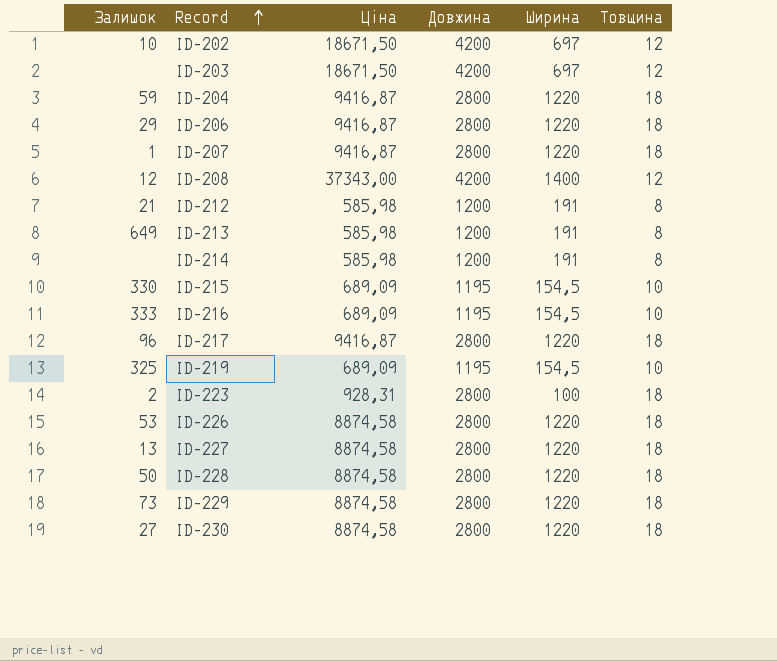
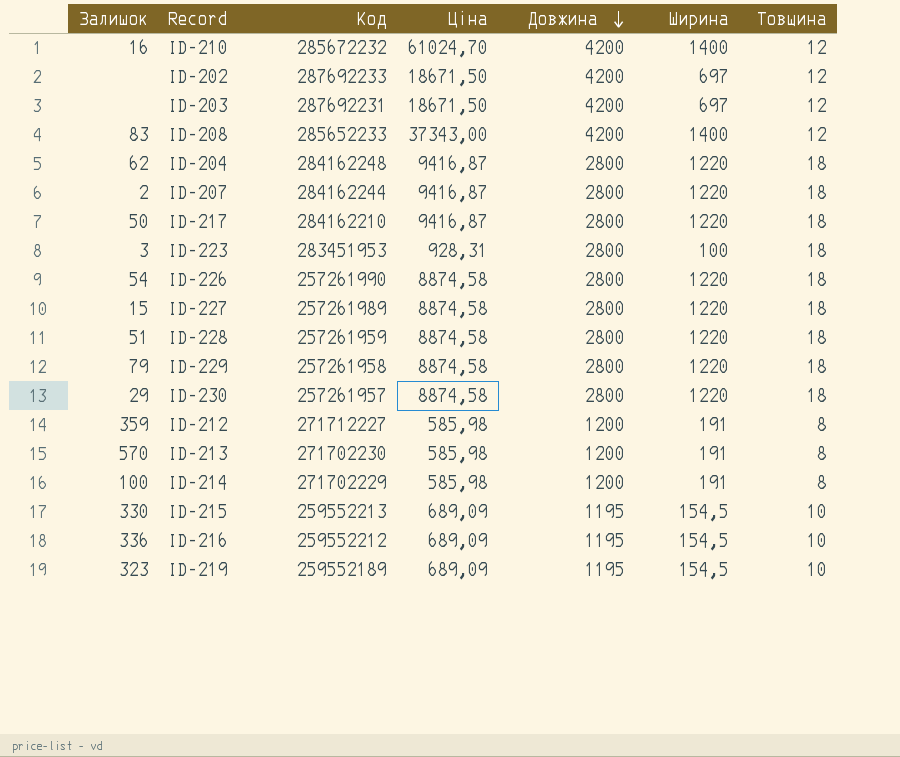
row order: Record ascending -> Довжина descending
column Код | position: none -> 3
row ID-206: 29 | 9416,87 | 2800 | 1220 | 18 -> none
row ID-210: none -> 16 | 285672232 | 61024,70 | 4200 | 1400 | 12
ID-202 | Залишок: 10 -> none
ID-208 | Залишок: 12 -> 83
ID-204 | Залишок: 59 -> 62
ID-207 | Залишок: 1 -> 2
ID-217 | Залишок: 96 -> 50
ID-223 | Залишок: 2 -> 3
ID-226 | Залишок: 53 -> 54
ID-227 | Залишок: 13 -> 15
ID-228 | Залишок: 50 -> 51
ID-229 | Залишок: 73 -> 79
ID-230 | Залишок: 27 -> 29
ID-212 | Залишок: 21 -> 359
ID-213 | Залишок: 649 -> 570
ID-214 | Залишок: none -> 100
ID-216 | Залишок: 333 -> 336
ID-219 | Залишок: 325 -> 323

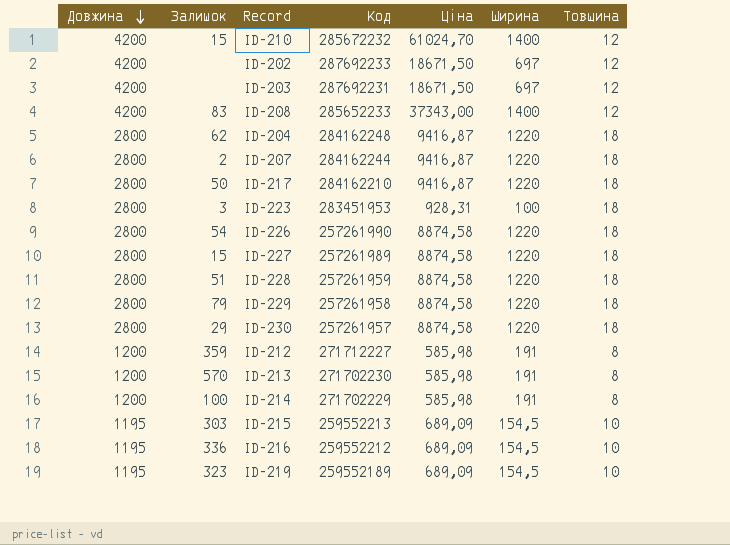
column Довжина | position: 5 -> 1
ID-210 | Залишок: 16 -> 15
ID-215 | Залишок: 330 -> 303

